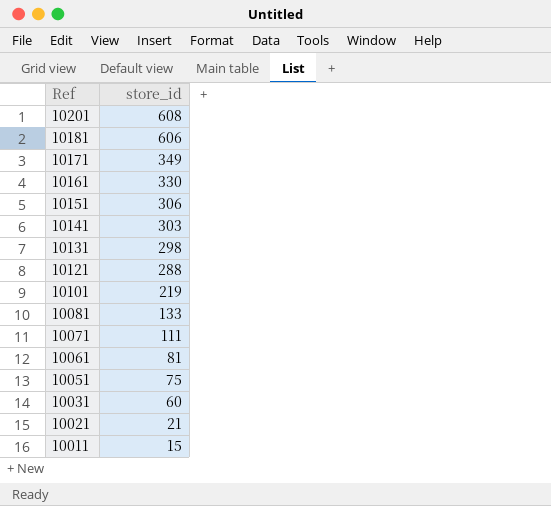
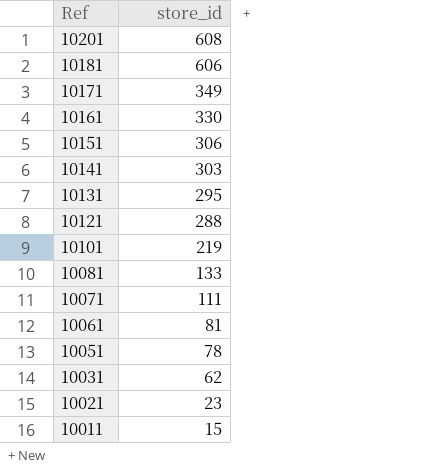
10131 | store_id: 298 -> 295
10051 | store_id: 75 -> 78
10031 | store_id: 60 -> 62
10021 | store_id: 21 -> 23

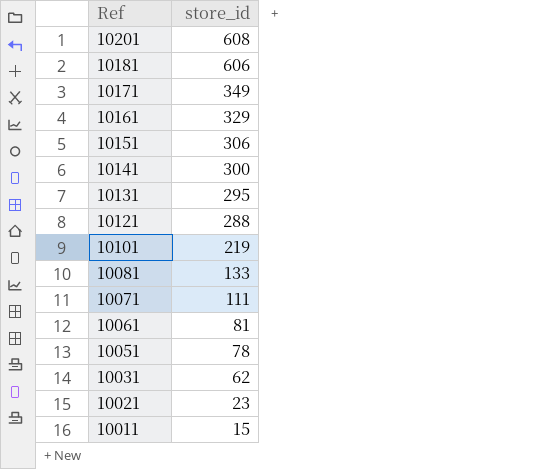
10161 | store_id: 330 -> 329
10141 | store_id: 303 -> 300

